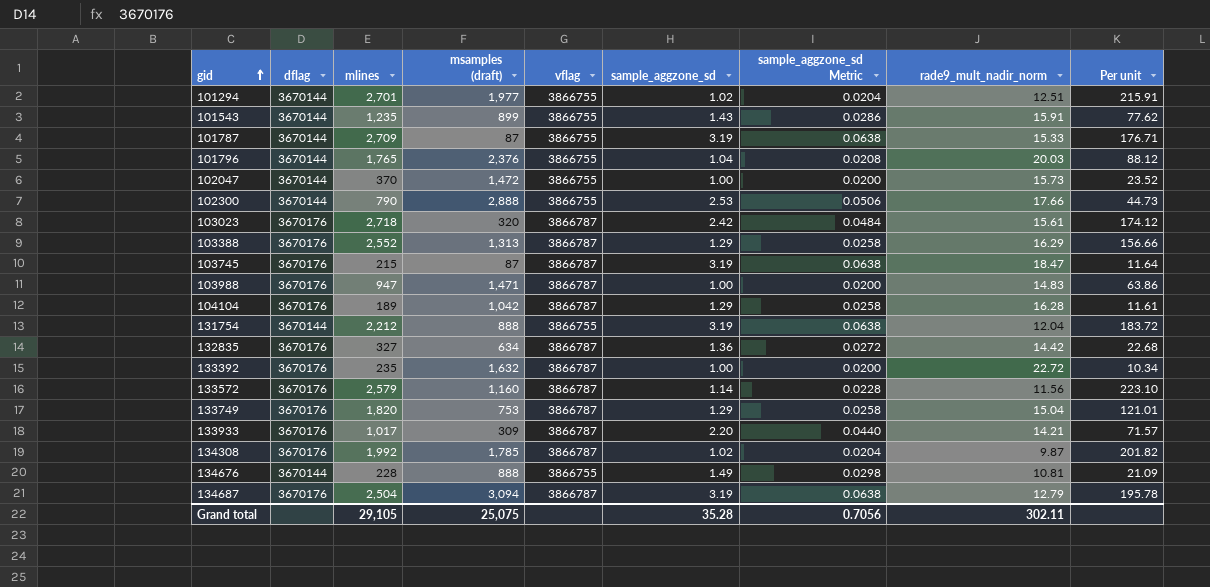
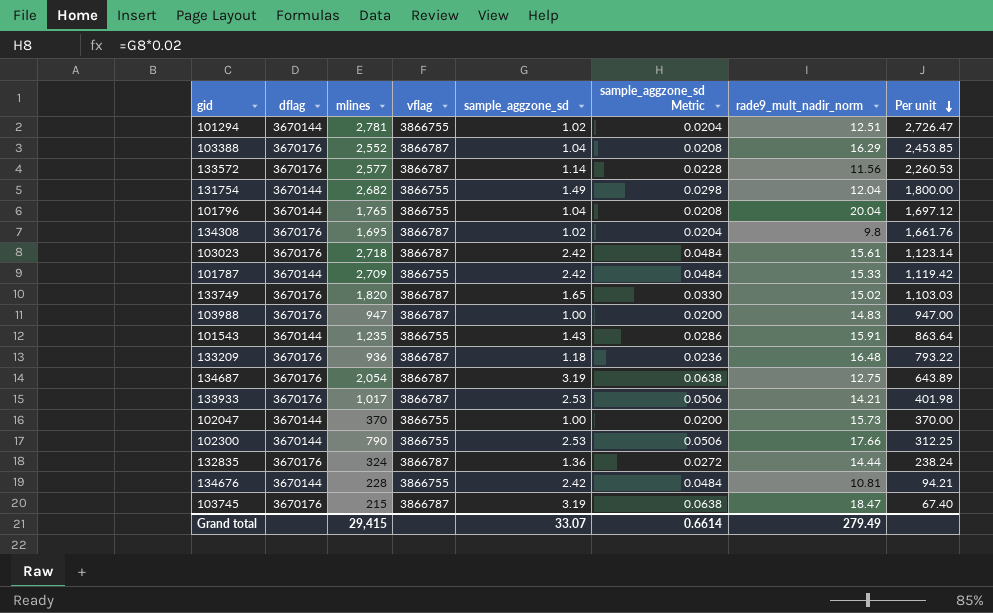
row order: gid ascending -> Per unit descending
column msamples (draft) | position: 4 -> none
column Per unit | formula: [mlines] / [rade9_mult_nadir_norm] -> [mlines] / [sample_aggzone_sd]
row 104104: 3670176 | 189 | 1,042 | 3866787 | 1.29 | 0.0258 | 16.28 | 11.61 -> none
row 133392: 3670176 | 235 | 1,632 | 3866787 | 1.00 | 0.0200 | 22.72 | 10.34 -> none
101294 | mlines: 2,701 -> 2,781
103388 | sample_aggzone_sd: 1.29 -> 1.04
103388 | sample_aggzone_sd Metric: 0.0258 -> 0.0208
133572 | mlines: 2,579 -> 2,577
131754 | mlines: 2,212 -> 2,682
131754 | sample_aggzone_sd: 3.19 -> 1.49
131754 | sample_aggzone_sd Metric: 0.0638 -> 0.0298
101796 | rade9_mult_nadir_norm: 20.03 -> 20.04
134308 | mlines: 1,992 -> 1,695
134308 | rade9_mult_nadir_norm: 9.87 -> 9.8
101787 | sample_aggzone_sd: 3.19 -> 2.42
101787 | sample_aggzone_sd Metric: 0.0638 -> 0.0484
133749 | sample_aggzone_sd: 1.29 -> 1.65
133749 | sample_aggzone_sd Metric: 0.0258 -> 0.0330
133749 | rade9_mult_nadir_norm: 15.04 -> 15.02
row 133209: none -> 3670176 | 936 | 3866787 | 1.18 | 0.0236 | 16.48 | 793.22
134687 | mlines: 2,504 -> 2,054
134687 | rade9_mult_nadir_norm: 12.79 -> 12.75
133933 | sample_aggzone_sd: 2.20 -> 2.53
133933 | sample_aggzone_sd Metric: 0.0440 -> 0.0506
132835 | mlines: 327 -> 324
132835 | rade9_mult_nadir_norm: 14.42 -> 14.44
134676 | sample_aggzone_sd: 1.49 -> 2.42
134676 | sample_aggzone_sd Metric: 0.0298 -> 0.0484
Grand total | mlines: 29,105 -> 29,415
Grand total | sample_aggzone_sd: 35.28 -> 33.07
Grand total | sample_aggzone_sd Metric: 0.7056 -> 0.6614
Grand total | rade9_mult_nadir_norm: 302.11 -> 279.49

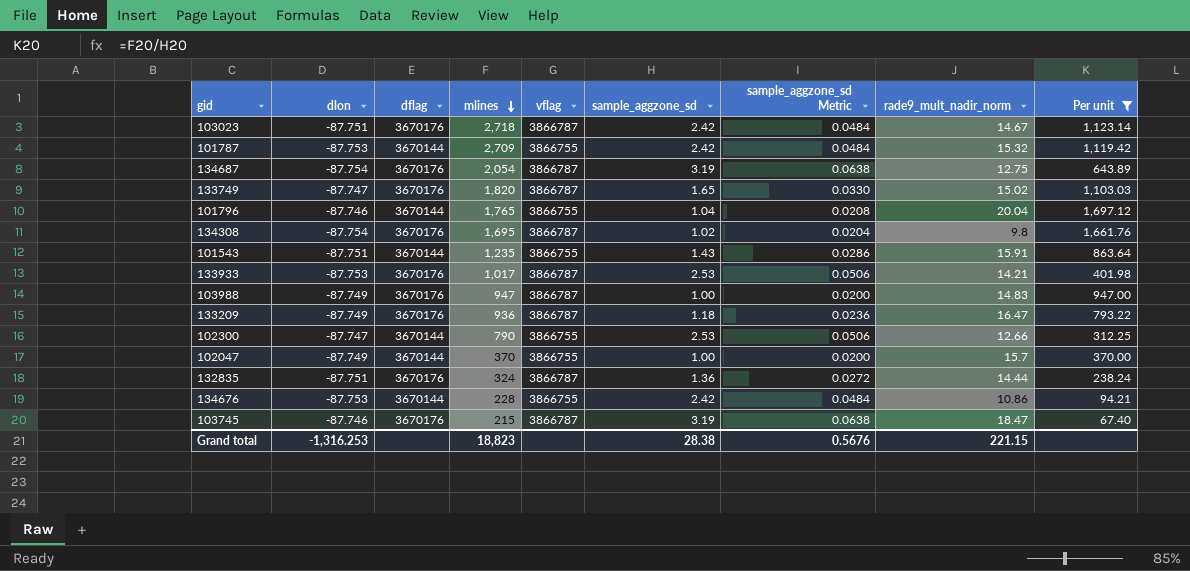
filter: none -> Per unit <= 1,697.12
row order: Per unit descending -> mlines descending
column dlon | position: none -> 2
103023 | rade9_mult_nadir_norm: 15.61 -> 14.67
101787 | rade9_mult_nadir_norm: 15.33 -> 15.32
133209 | rade9_mult_nadir_norm: 16.48 -> 16.47
102300 | rade9_mult_nadir_norm: 17.66 -> 12.66
102047 | rade9_mult_nadir_norm: 15.73 -> 15.7
134676 | rade9_mult_nadir_norm: 10.81 -> 10.86
Grand total | mlines: 29,415 -> 18,823
Grand total | sample_aggzone_sd: 33.07 -> 28.38
Grand total | sample_aggzone_sd Metric: 0.6614 -> 0.5676
Grand total | rade9_mult_nadir_norm: 279.49 -> 221.15

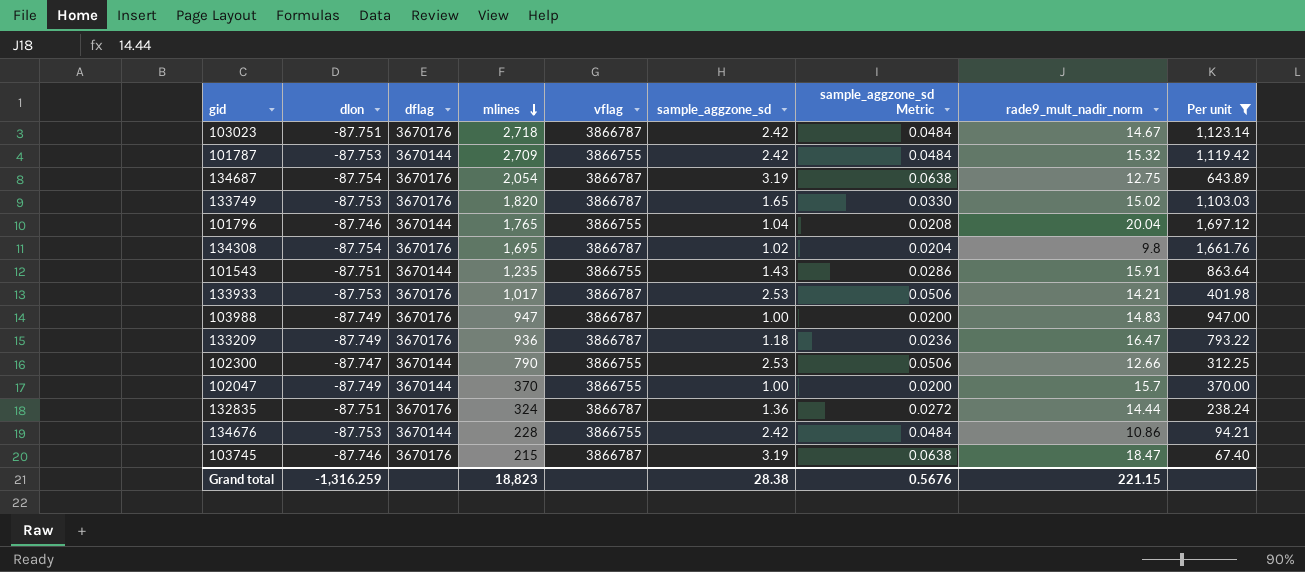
133749 | dlon: -87.747 -> -87.753
Grand total | dlon: -1,316.253 -> -1,316.259

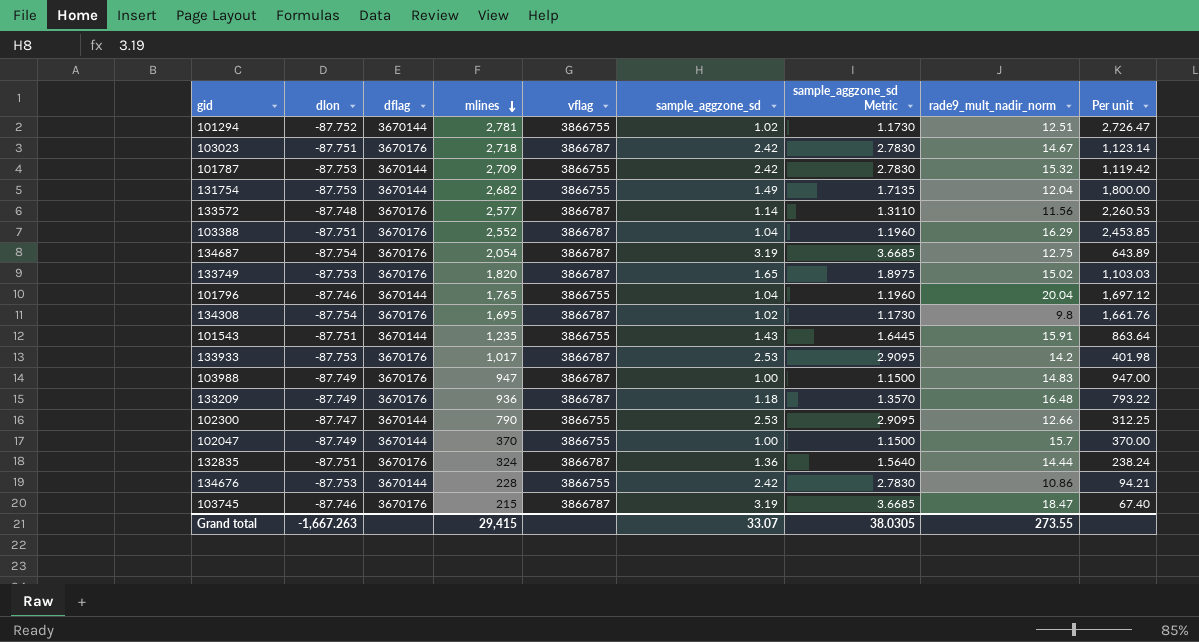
filter: Per unit <= 1,697.12 -> none
column sample_aggzone_sd Metric | formula: [sample_aggzone_sd] * 0.02 -> [sample_aggzone_sd] * 1.15
133933 | rade9_mult_nadir_norm: 14.21 -> 14.2
133209 | rade9_mult_nadir_norm: 16.47 -> 16.48
Grand total | dlon: -1,316.259 -> -1,667.263
Grand total | mlines: 18,823 -> 29,415
Grand total | sample_aggzone_sd: 28.38 -> 33.07
Grand total | sample_aggzone_sd Metric: 0.5676 -> 38.0305
Grand total | rade9_mult_nadir_norm: 221.15 -> 273.55

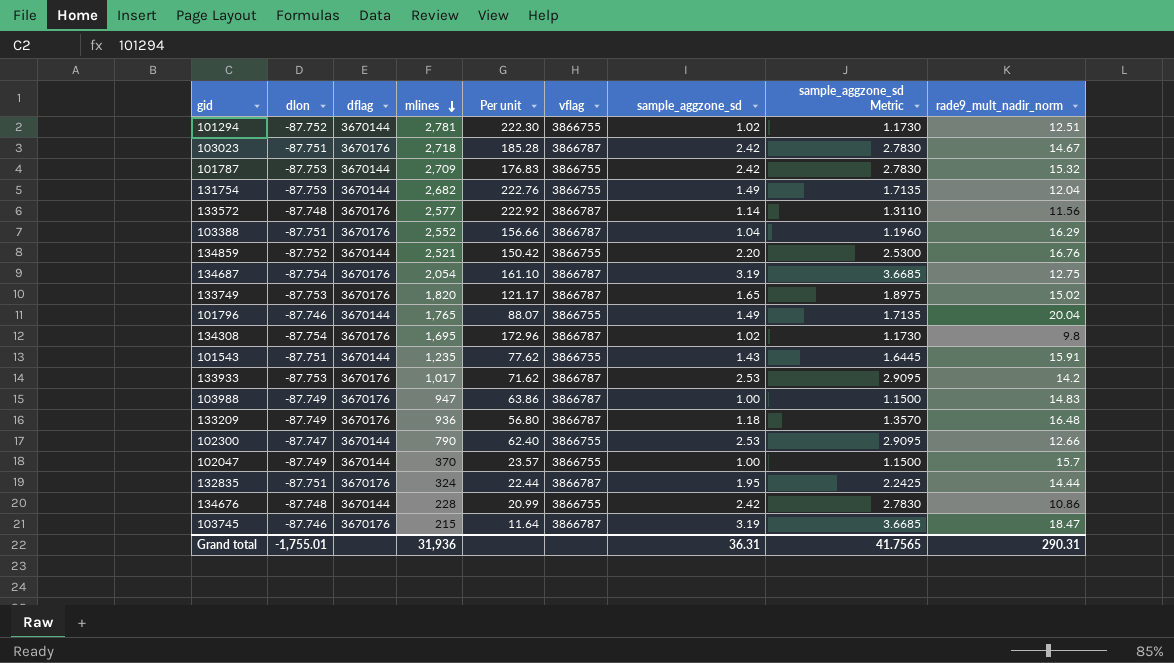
column Per unit | formula: [mlines] / [sample_aggzone_sd] -> [mlines] / [rade9_mult_nadir_norm]
column Per unit | position: 9 -> 5
row 134859: none -> -87.752 | 3670144 | 2,521 | 150.42 | 3866755 | 2.20 | 2.5300 | 16.76
101796 | sample_aggzone_sd: 1.04 -> 1.49
101796 | sample_aggzone_sd Metric: 1.1960 -> 1.7135
132835 | sample_aggzone_sd: 1.36 -> 1.95
132835 | sample_aggzone_sd Metric: 1.5640 -> 2.2425
134676 | dlon: -87.753 -> -87.748
Grand total | dlon: -1,667.263 -> -1,755.01
Grand total | mlines: 29,415 -> 31,936
Grand total | sample_aggzone_sd: 33.07 -> 36.31
Grand total | sample_aggzone_sd Metric: 38.0305 -> 41.7565
Grand total | rade9_mult_nadir_norm: 273.55 -> 290.31

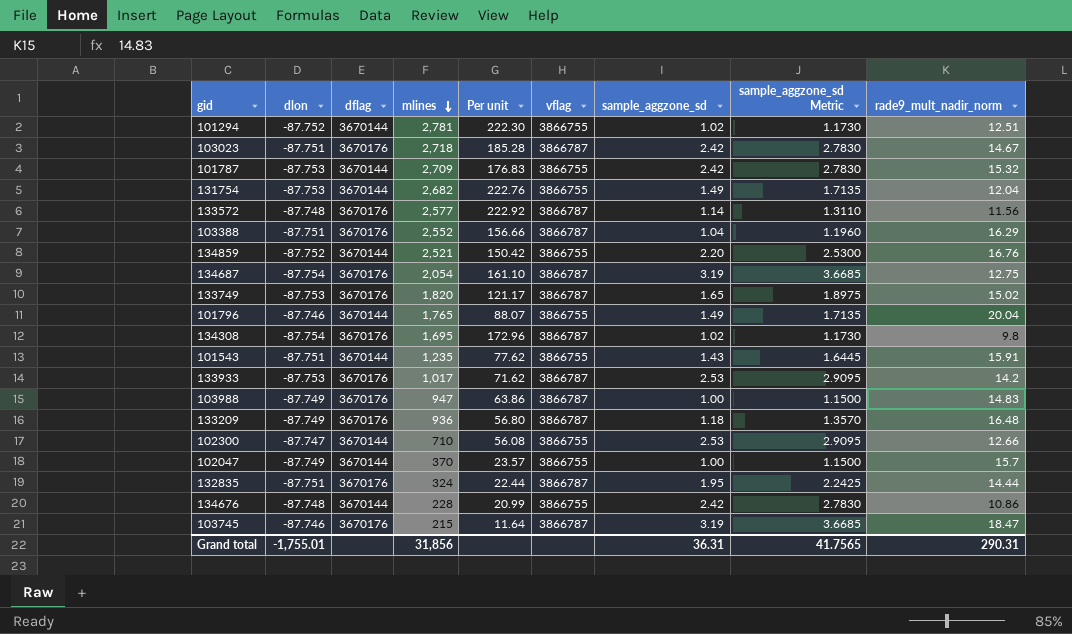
102300 | mlines: 790 -> 710
102300 | Per unit: 62.40 -> 56.08
Grand total | mlines: 31,936 -> 31,856

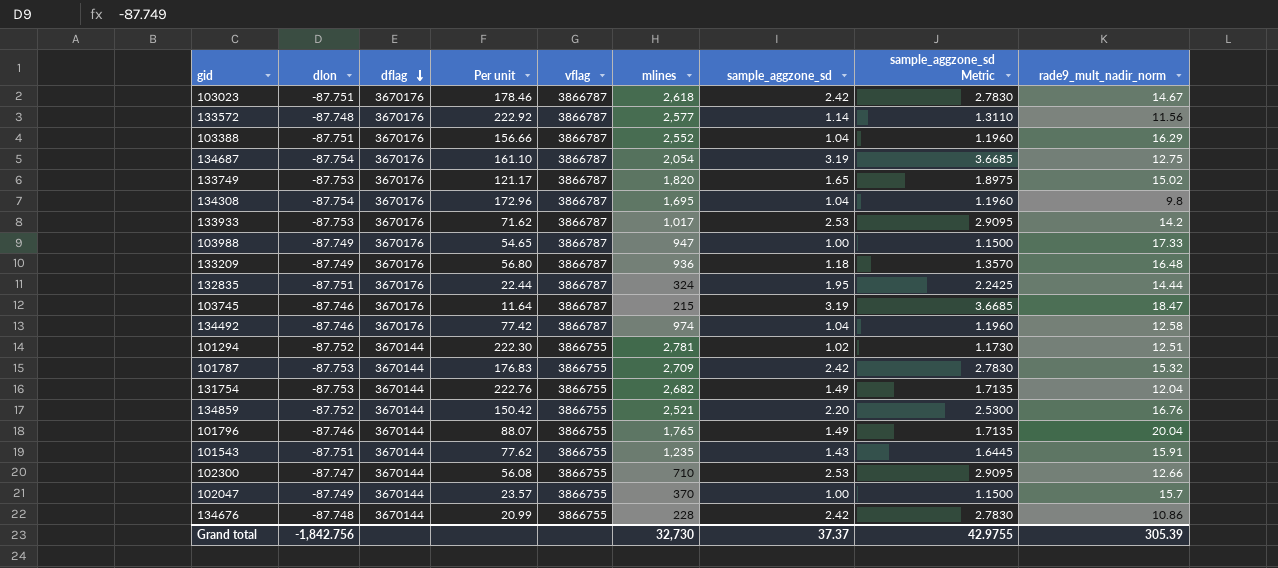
row order: mlines descending -> dflag descending
column mlines | position: 4 -> 6
103023 | Per unit: 185.28 -> 178.46
103023 | mlines: 2,718 -> 2,618
134308 | sample_aggzone_sd: 1.02 -> 1.04
134308 | sample_aggzone_sd Metric: 1.1730 -> 1.1960
103988 | Per unit: 63.86 -> 54.65
103988 | rade9_mult_nadir_norm: 14.83 -> 17.33
row 134492: none -> -87.746 | 3670176 | 77.42 | 3866787 | 974 | 1.04 | 1.1960 | 12.58
Grand total | dlon: -1,755.01 -> -1,842.756
Grand total | mlines: 31,856 -> 32,730
Grand total | sample_aggzone_sd: 36.31 -> 37.37
Grand total | sample_aggzone_sd Metric: 41.7565 -> 42.9755
Grand total | rade9_mult_nadir_norm: 290.31 -> 305.39

